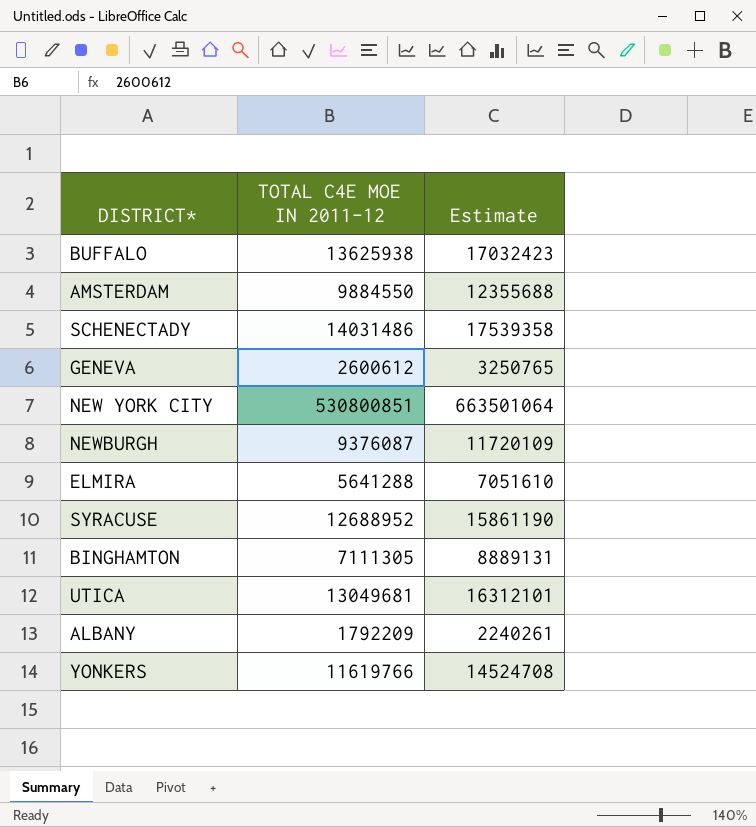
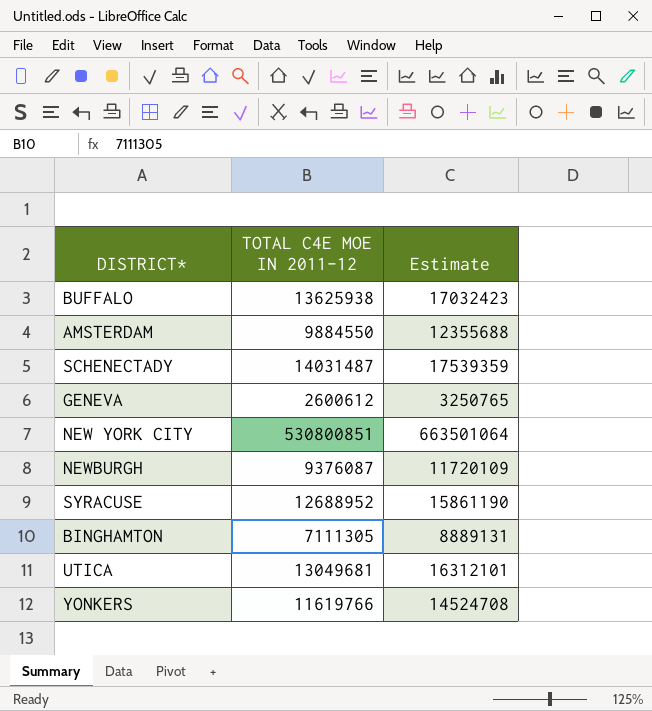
row ELMIRA: 5641288 | 7051610 -> none
row ALBANY: 1792209 | 2240261 -> none
SCHENECTADY | TOTAL C4E MOE IN 2011-12: 14031486 -> 14031487
SCHENECTADY | Estimate: 17539358 -> 17539359

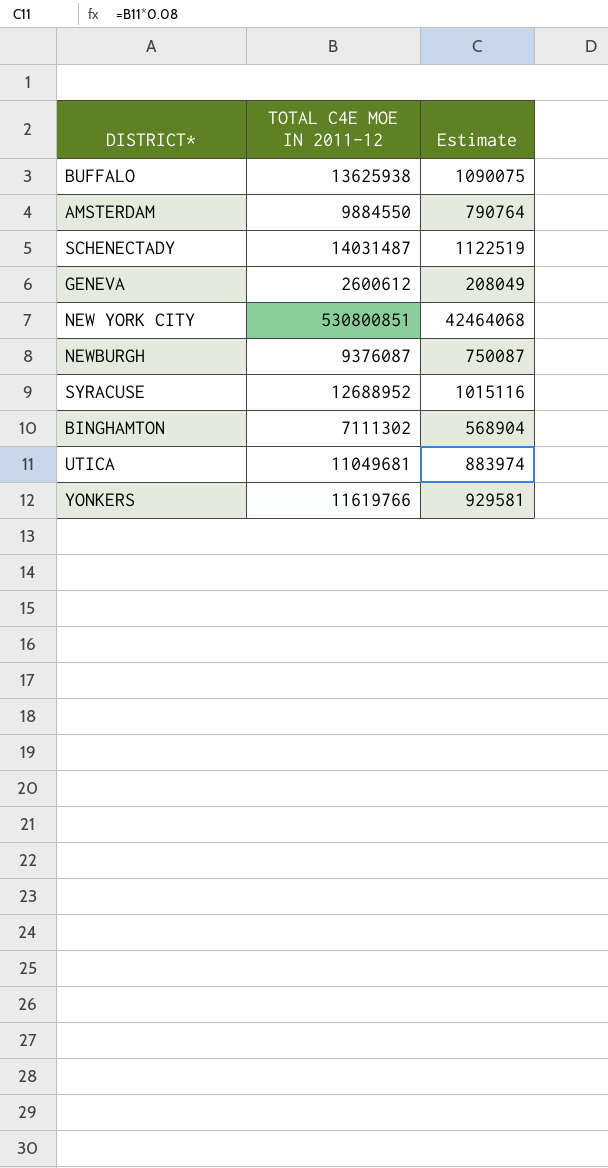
column Estimate | formula: [TOTAL C4E MOE IN 2011-12] * 1.25 -> [TOTAL C4E MOE IN 2011-12] * 0.08
BINGHAMTON | TOTAL C4E MOE IN 2011-12: 7111305 -> 7111302
UTICA | TOTAL C4E MOE IN 2011-12: 13049681 -> 11049681

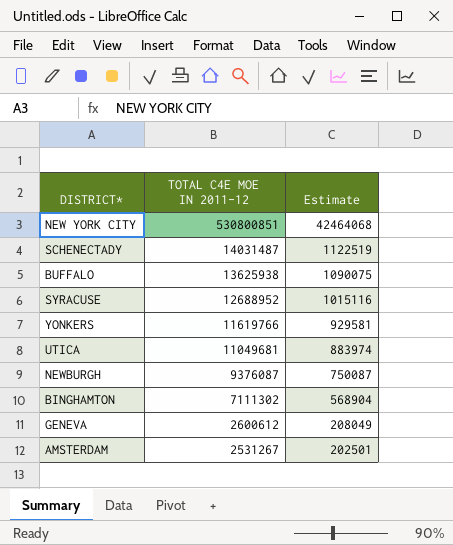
row order: none -> TOTAL C4E MOE IN 2011-12 descending
AMSTERDAM | TOTAL C4E MOE IN 2011-12: 9884550 -> 2531267
AMSTERDAM | Estimate: 790764 -> 202501

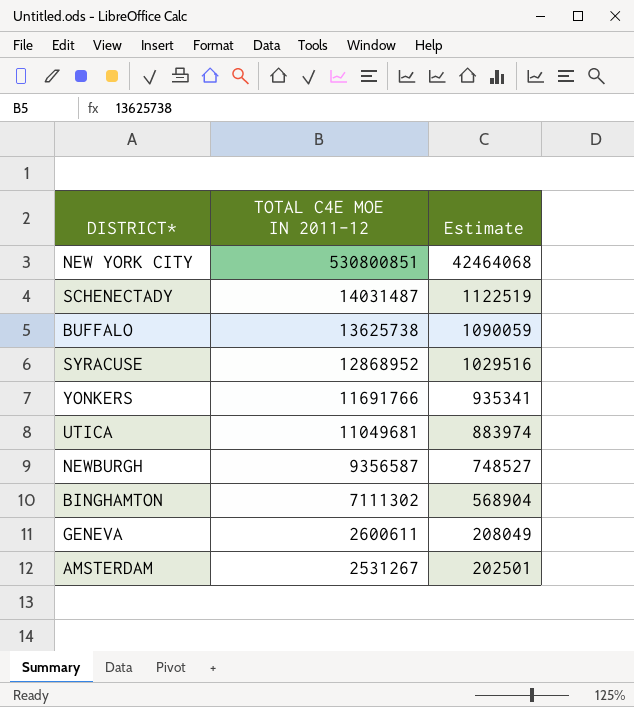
BUFFALO | TOTAL C4E MOE IN 2011-12: 13625938 -> 13625738
BUFFALO | Estimate: 1090075 -> 1090059
SYRACUSE | TOTAL C4E MOE IN 2011-12: 12688952 -> 12868952
SYRACUSE | Estimate: 1015116 -> 1029516
YONKERS | TOTAL C4E MOE IN 2011-12: 11619766 -> 11691766
YONKERS | Estimate: 929581 -> 935341
NEWBURGH | TOTAL C4E MOE IN 2011-12: 9376087 -> 9356587
NEWBURGH | Estimate: 750087 -> 748527
GENEVA | TOTAL C4E MOE IN 2011-12: 2600612 -> 2600611

